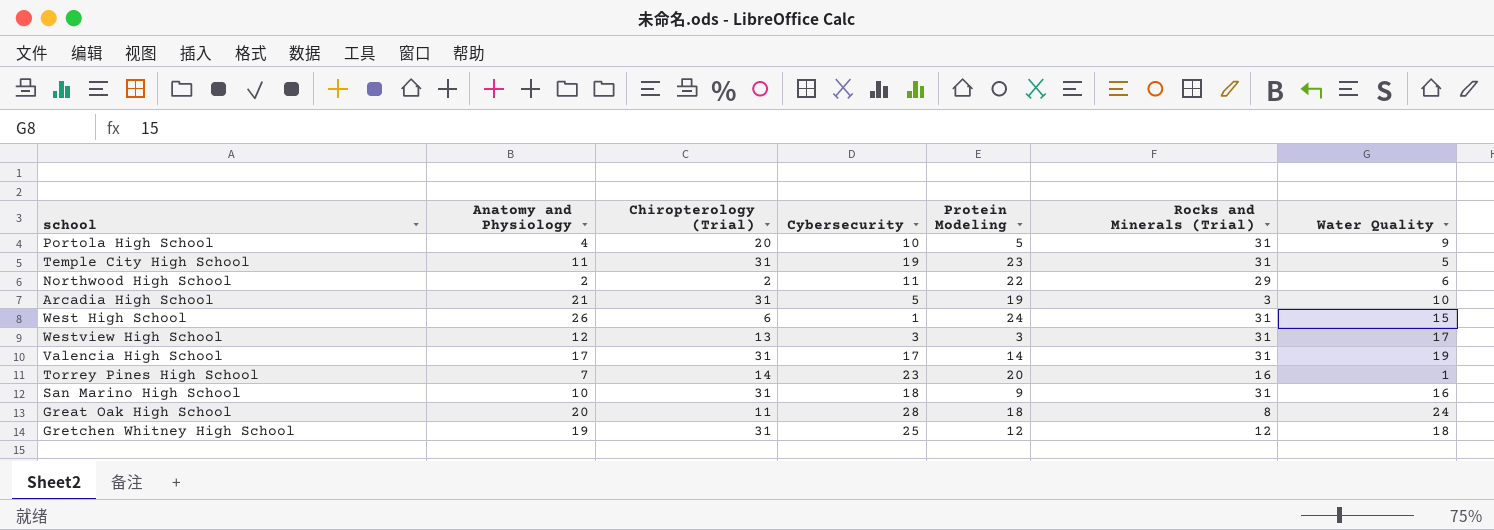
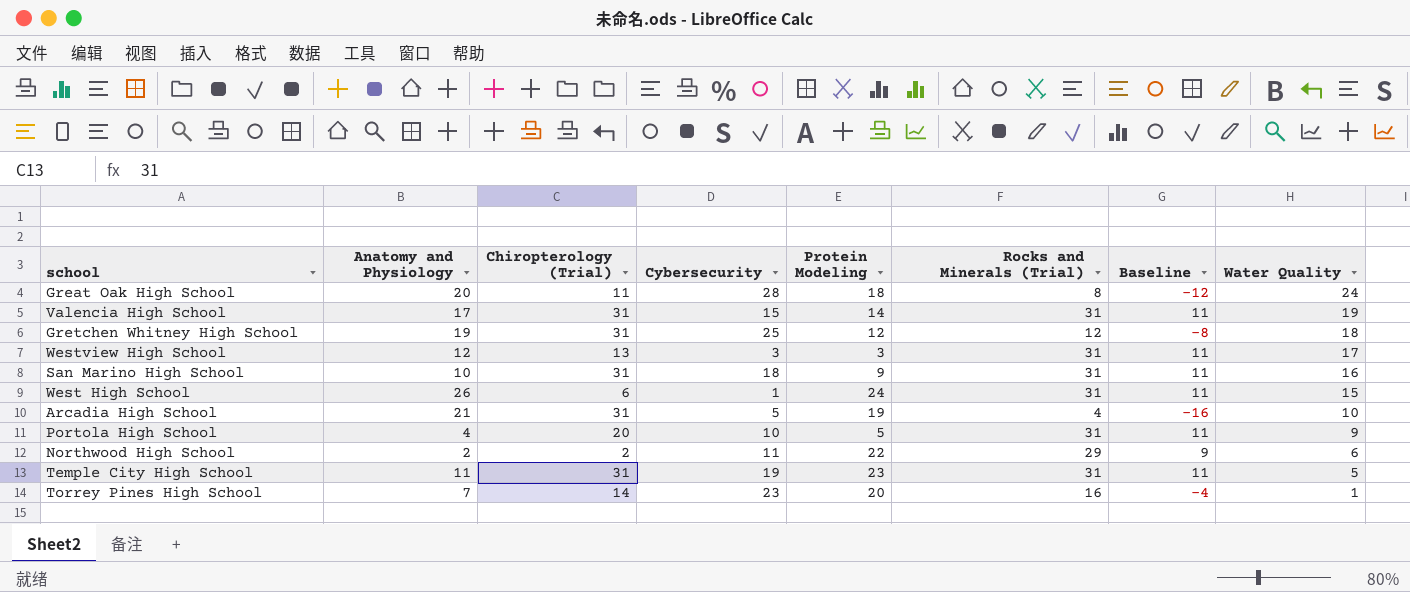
row order: none -> Water Quality descending
column Baseline | formula: none -> [Rocks and Minerals (Trial)] - 20
Valencia High School | Cybersecurity: 17 -> 15
Arcadia High School | Rocks and Minerals (Trial): 3 -> 4

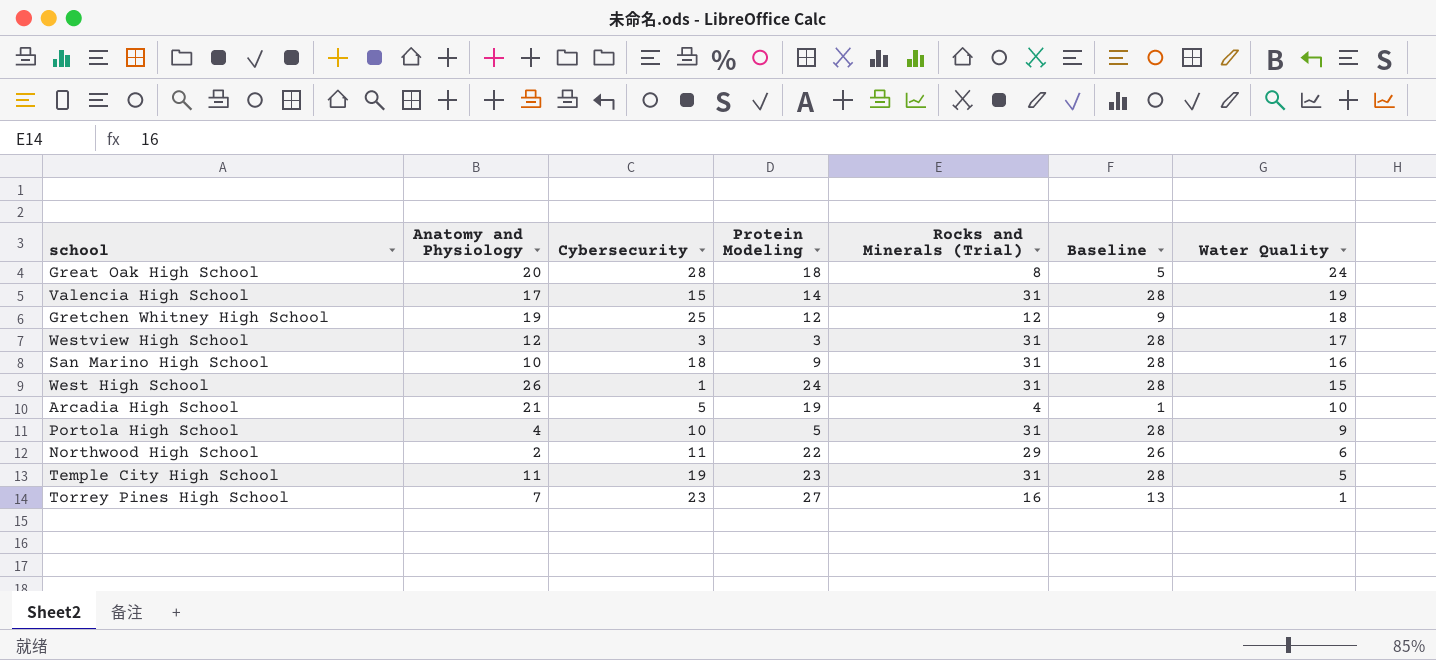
column Chiropterology (Trial) | position: 3 -> none
column Baseline | formula: [Rocks and Minerals (Trial)] - 20 -> [Rocks and Minerals (Trial)] - 3
Torrey Pines High School | Protein Modeling: 20 -> 27

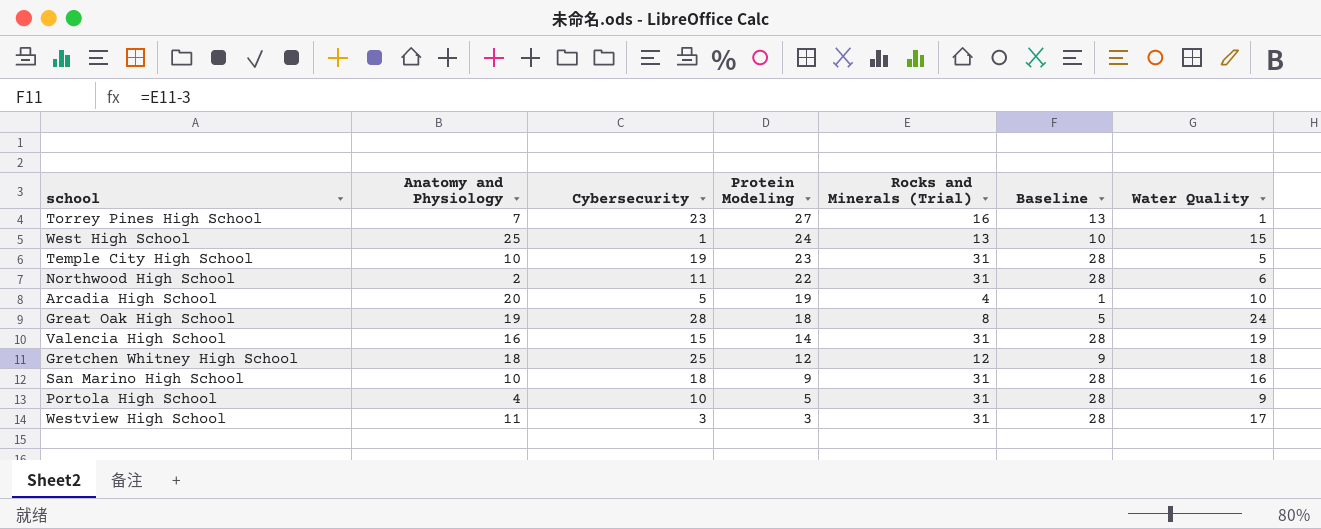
row order: Water Quality descending -> Protein Modeling descending
West High School | Anatomy and Physiology: 26 -> 25
West High School | Rocks and Minerals (Trial): 31 -> 13
West High School | Baseline: 28 -> 10
Temple City High School | Anatomy and Physiology: 11 -> 10
Northwood High School | Rocks and Minerals (Trial): 29 -> 31
Northwood High School | Baseline: 26 -> 28
Arcadia High School | Anatomy and Physiology: 21 -> 20
Great Oak High School | Anatomy and Physiology: 20 -> 19
Valencia High School | Anatomy and Physiology: 17 -> 16
Gretchen Whitney High School | Anatomy and Physiology: 19 -> 18
Westview High School | Anatomy and Physiology: 12 -> 11

